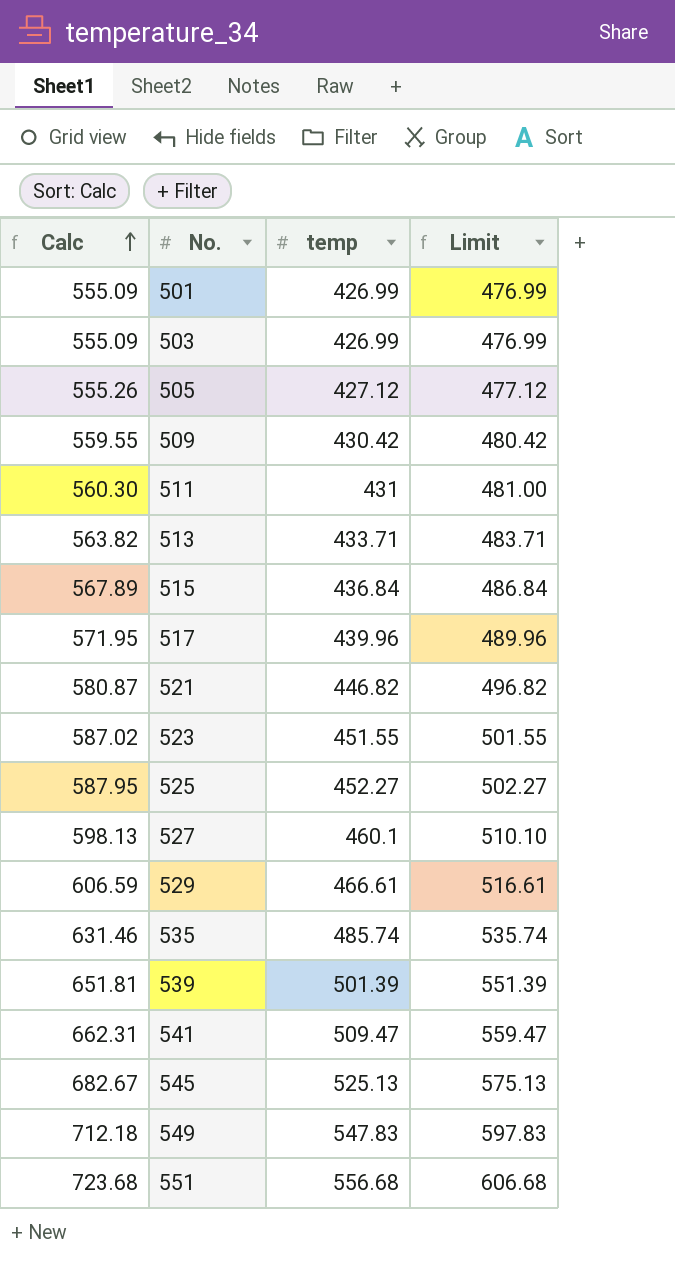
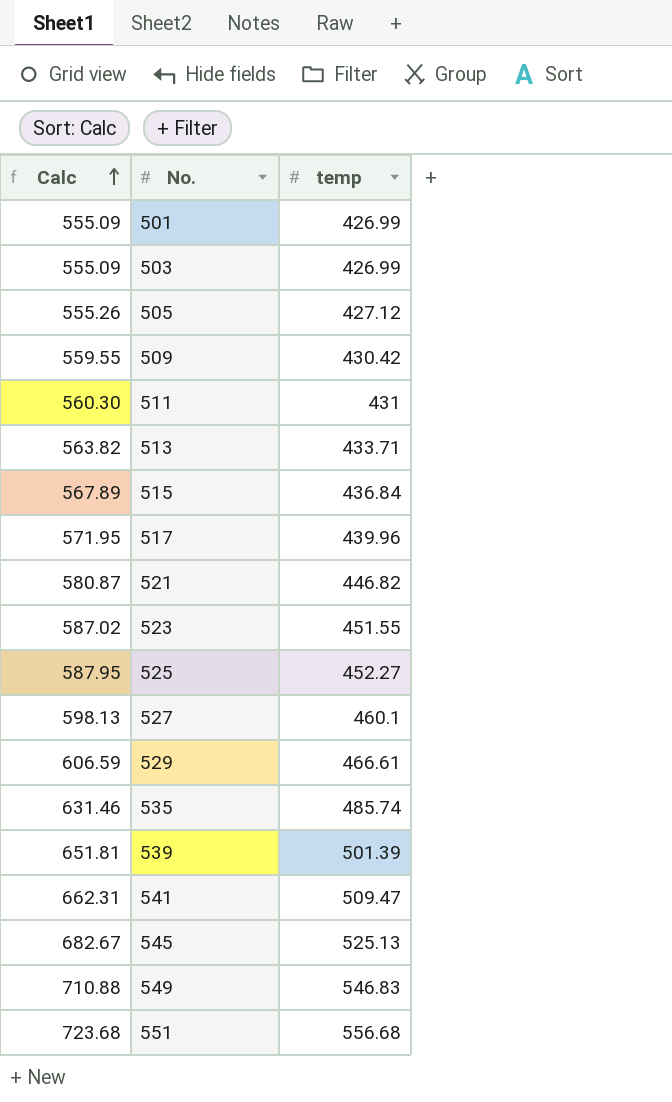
column Limit | formula: [temp] + 50 -> none
549 | Calc: 712.18 -> 710.88
549 | temp: 547.83 -> 546.83

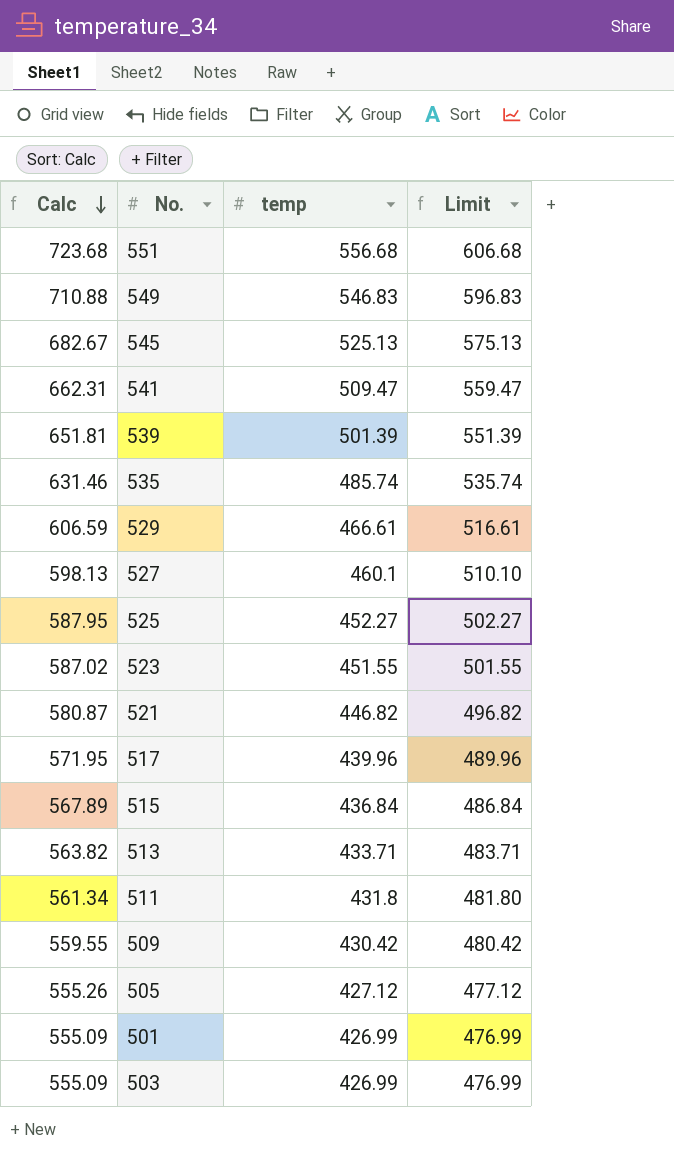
row order: Calc ascending -> Calc descending
column Limit | formula: none -> [temp] + 50
511 | Calc: 560.30 -> 561.34
511 | temp: 431 -> 431.8

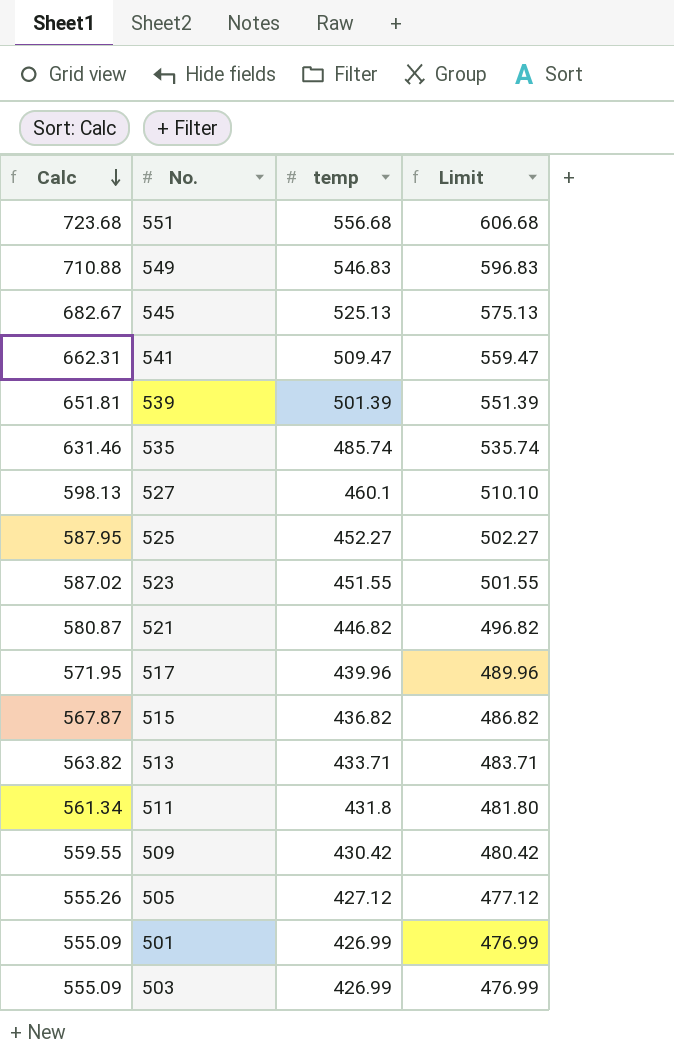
row 529: 606.59 | 466.61 | 516.61 -> none
515 | Calc: 567.89 -> 567.87
515 | temp: 436.84 -> 436.82
515 | Limit: 486.84 -> 486.82

